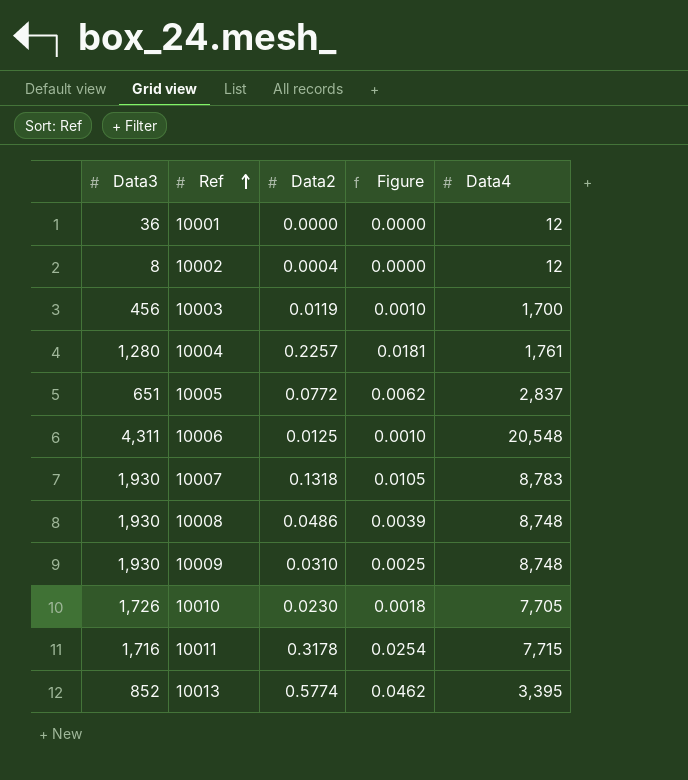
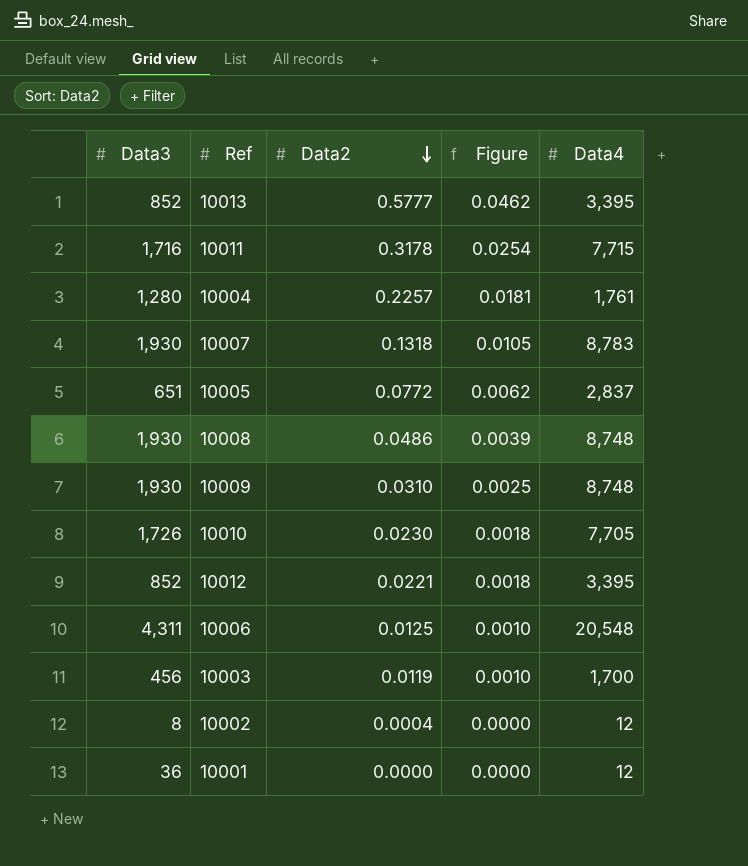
row order: Ref ascending -> Data2 descending
10013 | Data2: 0.5774 -> 0.5777
row 10012: none -> 852 | 0.0221 | 0.0018 | 3,395

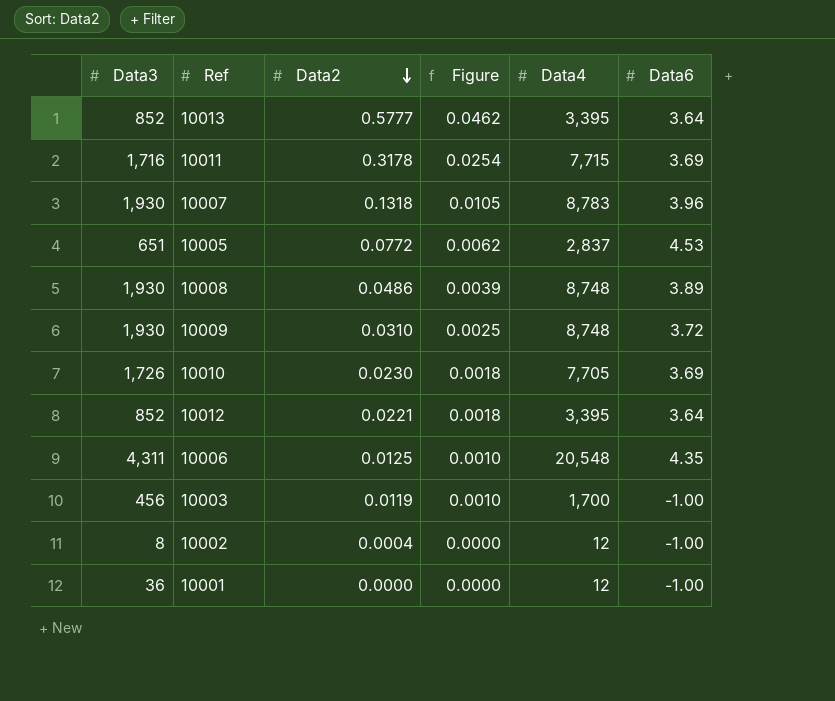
column Data6 | position: none -> 6
row 10004: 1,280 | 0.2257 | 0.0181 | 1,761 -> none

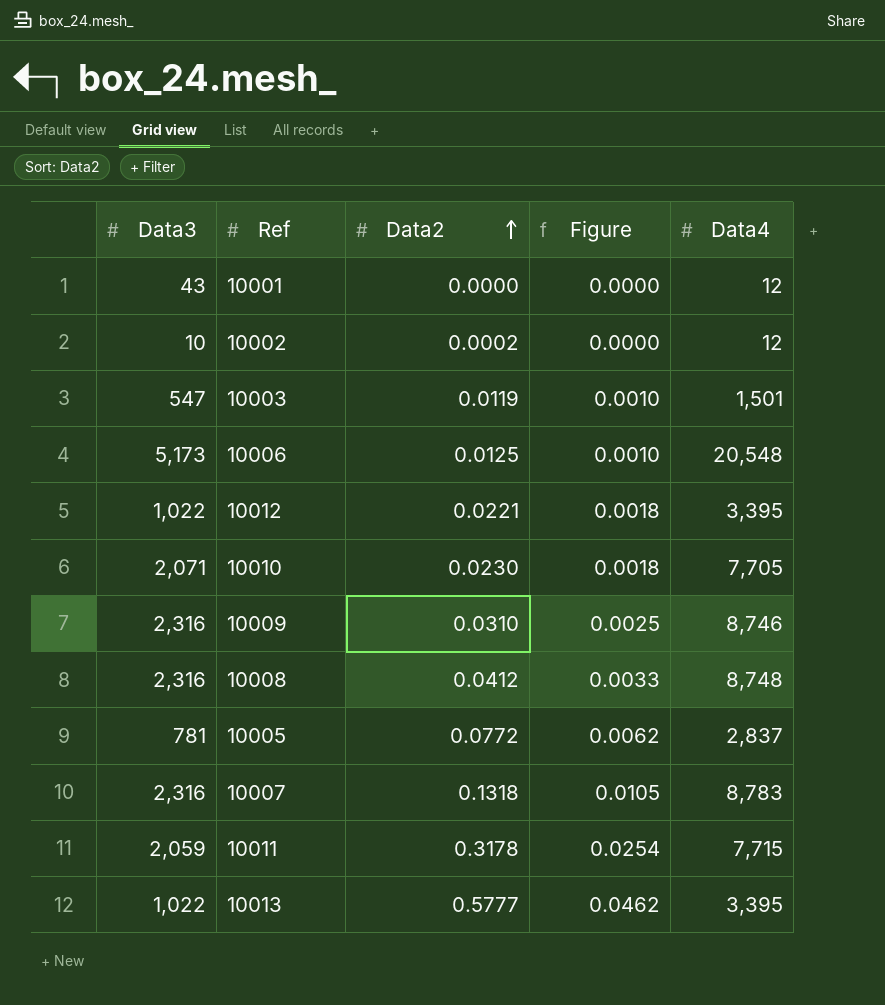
row order: Data2 descending -> Data2 ascending
column Data6 | position: 6 -> none
10001 | Data3: 36 -> 43
10002 | Data3: 8 -> 10
10002 | Data2: 0.0004 -> 0.0002
10003 | Data3: 456 -> 547
10003 | Data4: 1,700 -> 1,501
10006 | Data3: 4,311 -> 5,173
10012 | Data3: 852 -> 1,022
10010 | Data3: 1,726 -> 2,071
10009 | Data3: 1,930 -> 2,316
10009 | Data4: 8,748 -> 8,746
10008 | Data3: 1,930 -> 2,316
10008 | Data2: 0.0486 -> 0.0412
10008 | Figure: 0.0039 -> 0.0033
10005 | Data3: 651 -> 781
10007 | Data3: 1,930 -> 2,316
10011 | Data3: 1,716 -> 2,059
10013 | Data3: 852 -> 1,022

